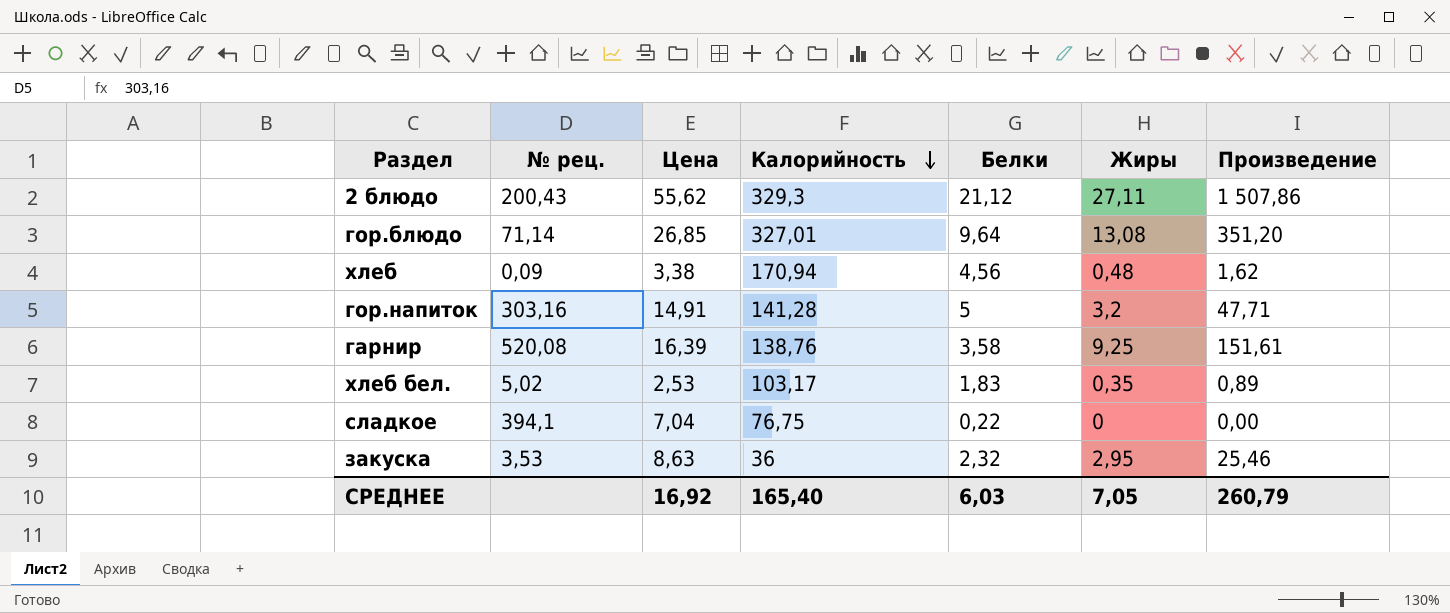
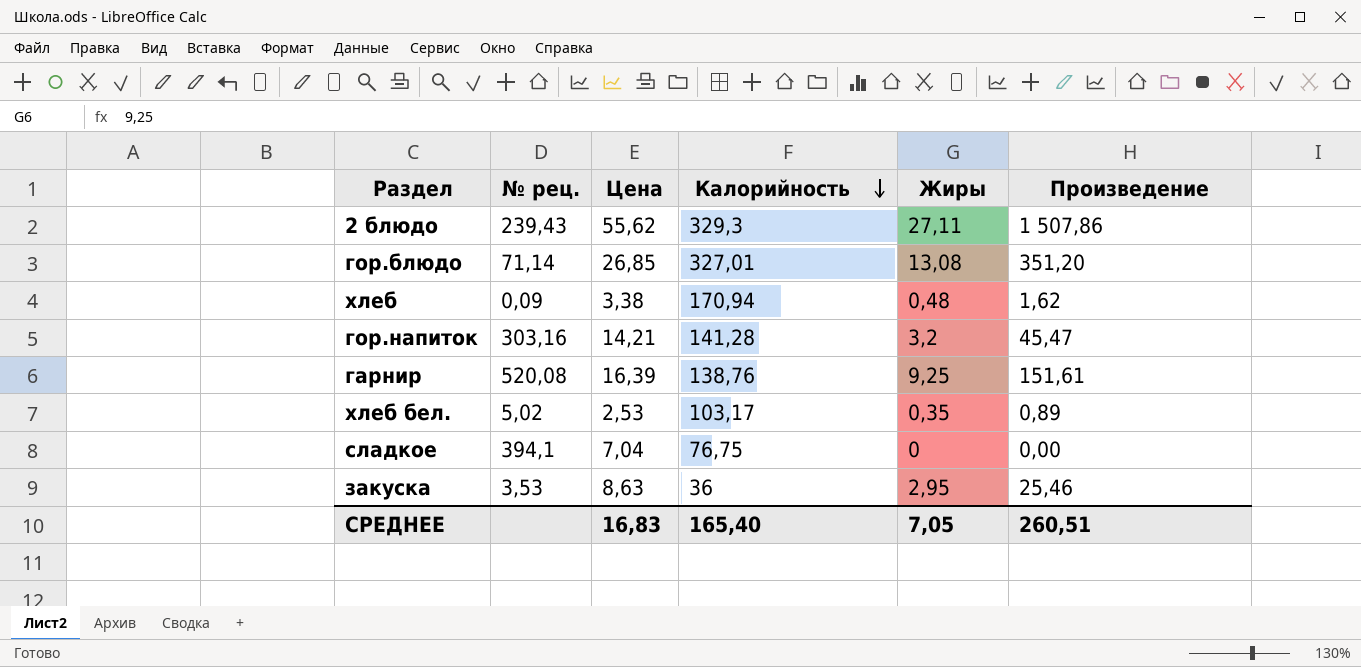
column Белки | position: 5 -> none
2 блюдо | № рец.: 200,43 -> 239,43
гор.напиток | Цена: 14,91 -> 14,21
гор.напиток | Произведение: 47,71 -> 45,47
СРЕДНЕЕ | Цена: 16,92 -> 16,83
СРЕДНЕЕ | Произведение: 260,79 -> 260,51

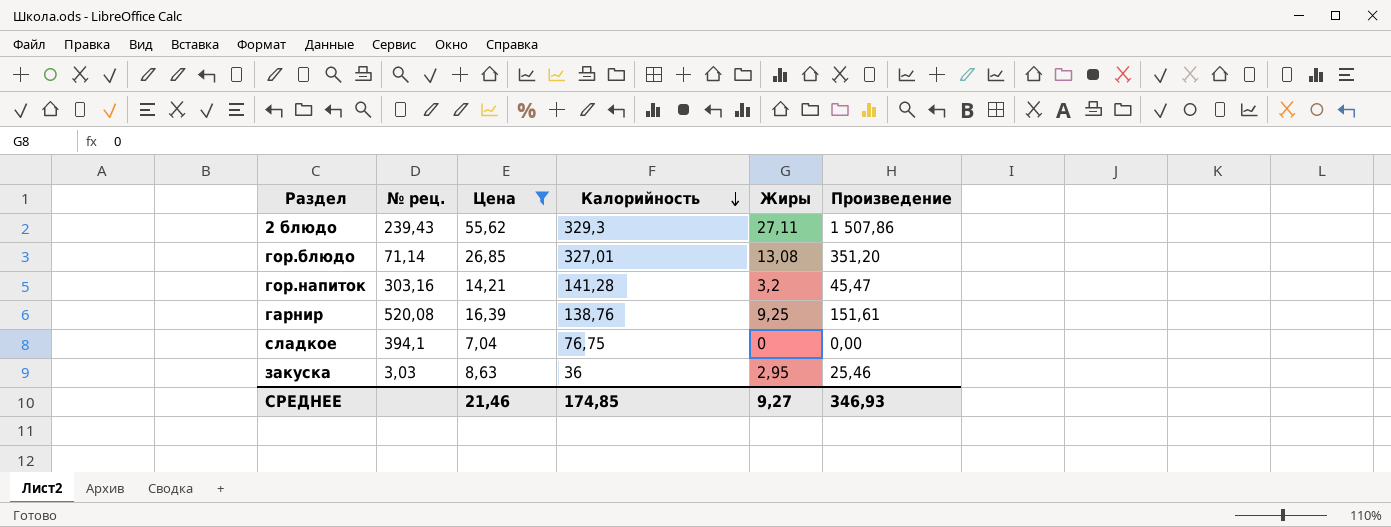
filter: none -> Цена >= 7,04
закуска | № рец.: 3,53 -> 3,03
СРЕДНЕЕ | Цена: 16,83 -> 21,46
СРЕДНЕЕ | Калорийность: 165,40 -> 174,85
СРЕДНЕЕ | Жиры: 7,05 -> 9,27
СРЕДНЕЕ | Произведение: 260,51 -> 346,93

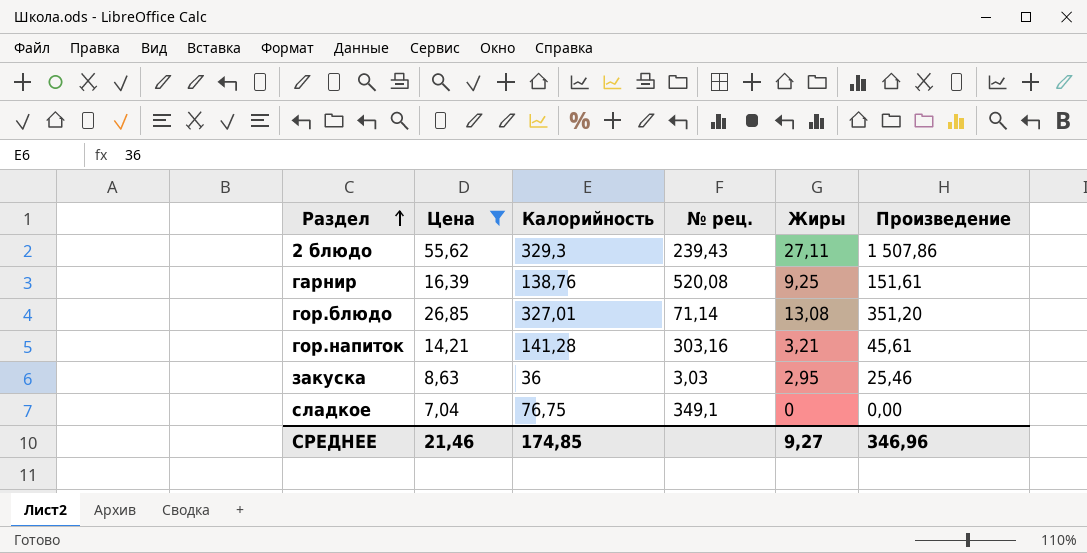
row order: Калорийность descending -> Раздел ascending
column № рец. | position: 2 -> 4
гор.напиток | Жиры: 3,2 -> 3,21
гор.напиток | Произведение: 45,47 -> 45,61
сладкое | № рец.: 394,1 -> 349,1
СРЕДНЕЕ | Произведение: 346,93 -> 346,96

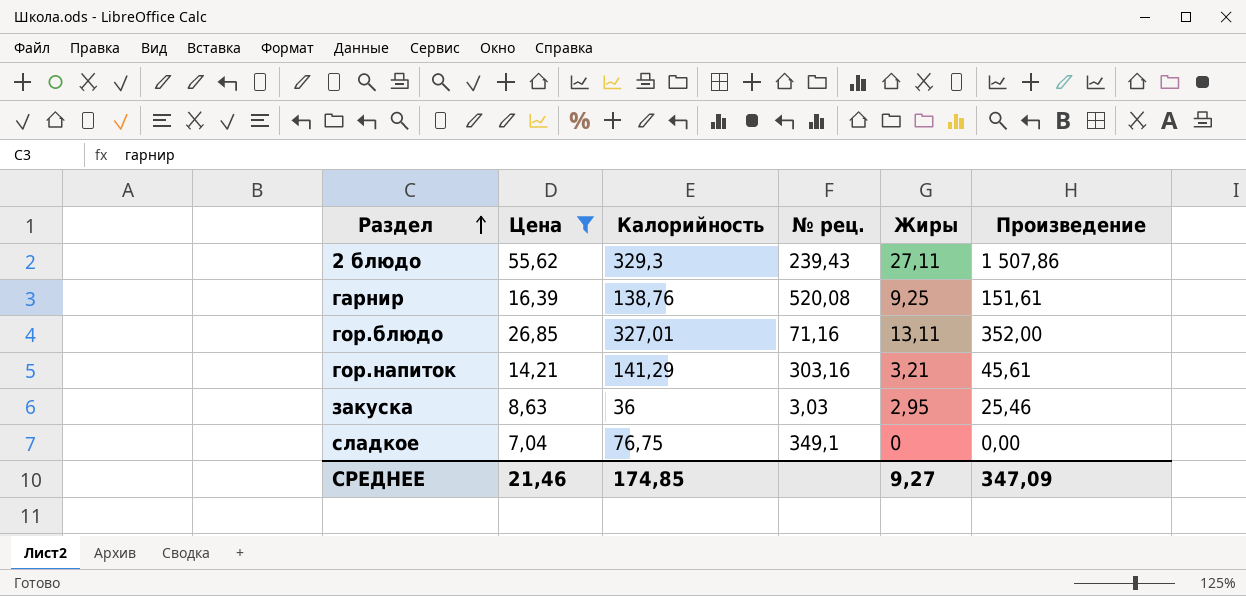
гор.блюдо | № рец.: 71,14 -> 71,16
гор.блюдо | Жиры: 13,08 -> 13,11
гор.блюдо | Произведение: 351,20 -> 352,00
гор.напиток | Калорийность: 141,28 -> 141,29
СРЕДНЕЕ | Произведение: 346,96 -> 347,09

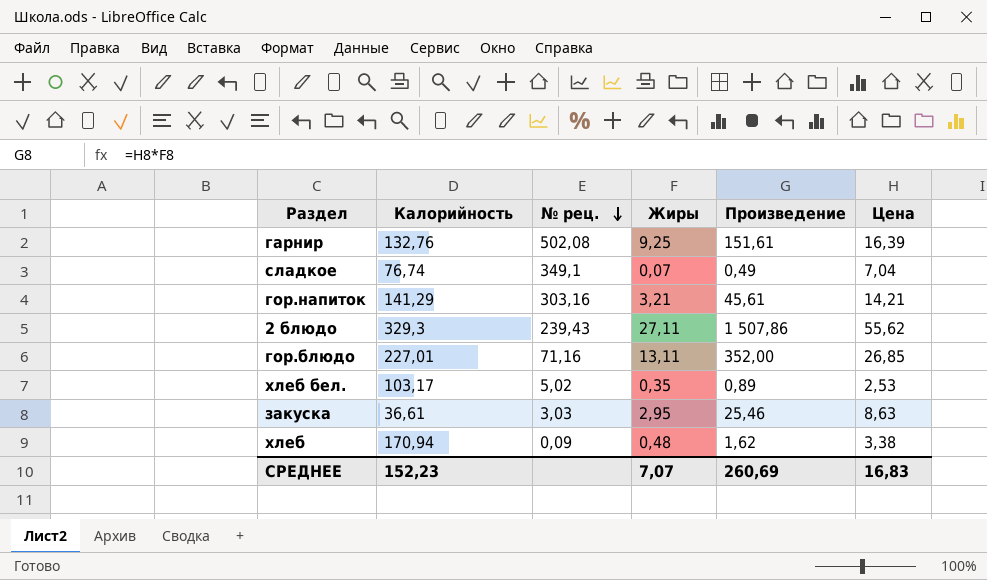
filter: Цена >= 7,04 -> none
row order: Раздел ascending -> № рец. descending
column Цена | position: 2 -> 6
гарнир | Калорийность: 138,76 -> 132,76
гарнир | № рец.: 520,08 -> 502,08
сладкое | Калорийность: 76,75 -> 76,74
сладкое | Жиры: 0 -> 0,07
сладкое | Произведение: 0,00 -> 0,49
гор.блюдо | Калорийность: 327,01 -> 227,01
закуска | Калорийность: 36 -> 36,61
СРЕДНЕЕ | Калорийность: 174,85 -> 152,23
СРЕДНЕЕ | Жиры: 9,27 -> 7,07
СРЕДНЕЕ | Произведение: 347,09 -> 260,69
СРЕДНЕЕ | Цена: 21,46 -> 16,83

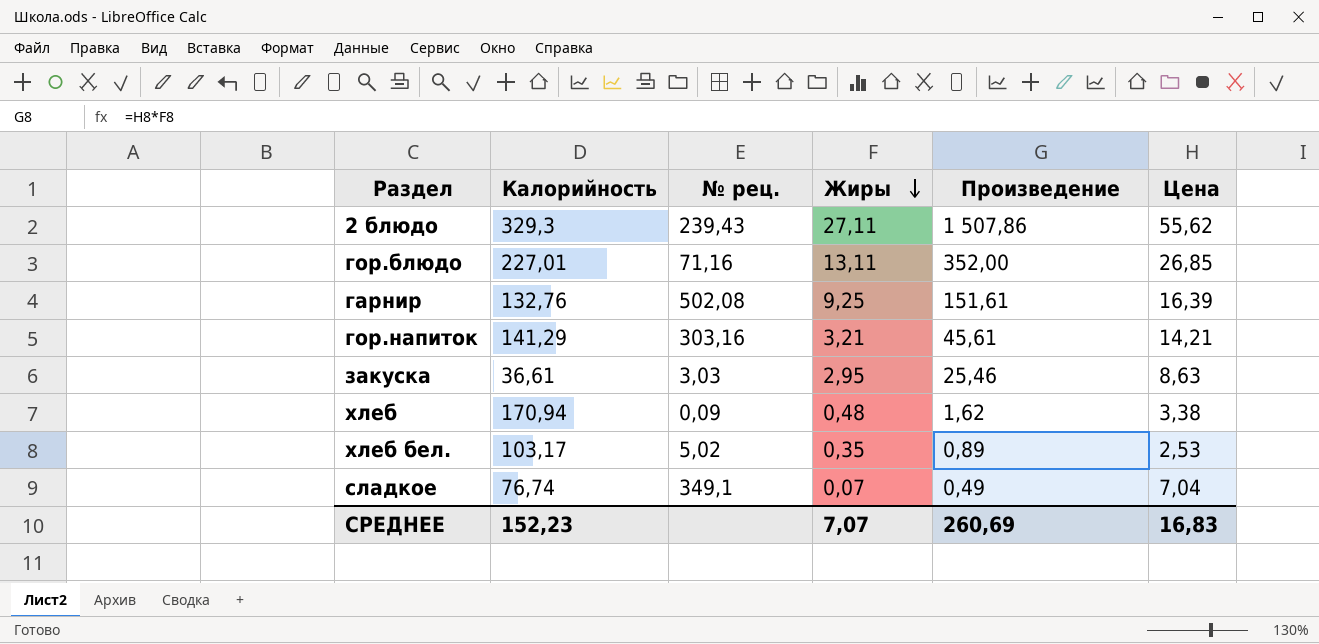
row order: № рец. descending -> Жиры descending

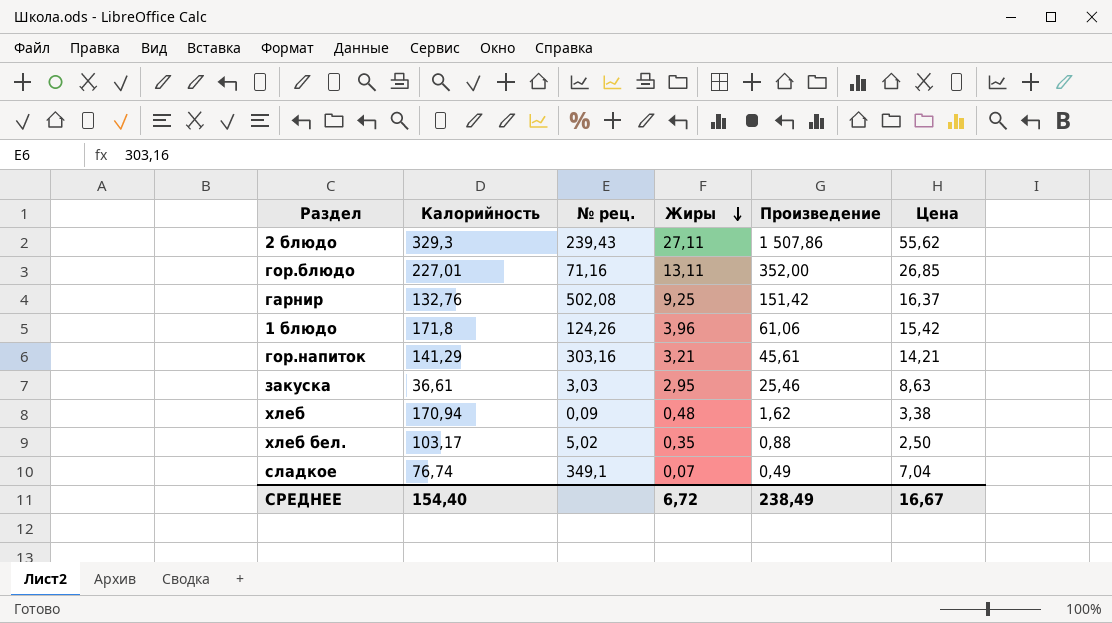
гарнир | Произведение: 151,61 -> 151,42
гарнир | Цена: 16,39 -> 16,37
row 1 блюдо: none -> 171,8 | 124,26 | 3,96 | 61,06 | 15,42
хлеб бел. | Произведение: 0,89 -> 0,88
хлеб бел. | Цена: 2,53 -> 2,50
СРЕДНЕЕ | Калорийность: 152,23 -> 154,40
СРЕДНЕЕ | Жиры: 7,07 -> 6,72
СРЕДНЕЕ | Произведение: 260,69 -> 238,49
СРЕДНЕЕ | Цена: 16,83 -> 16,67

